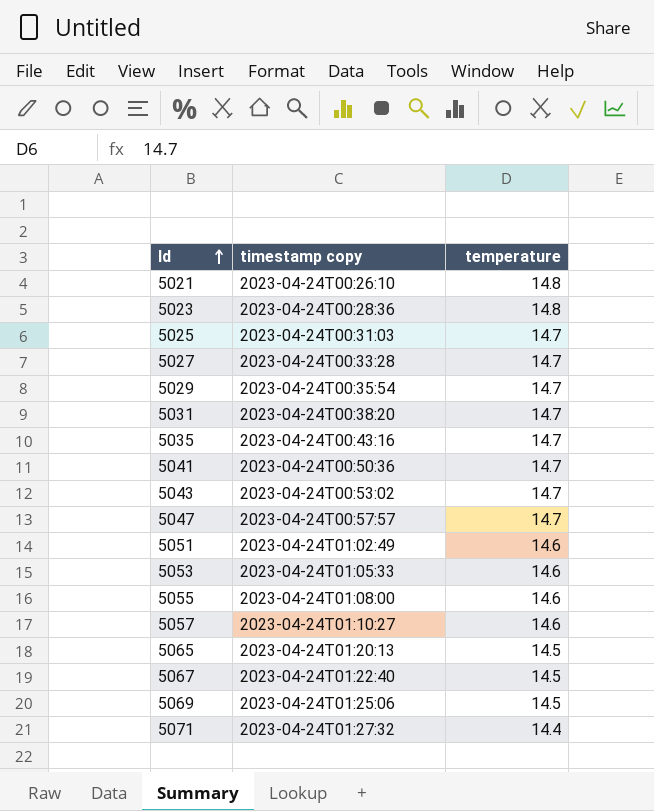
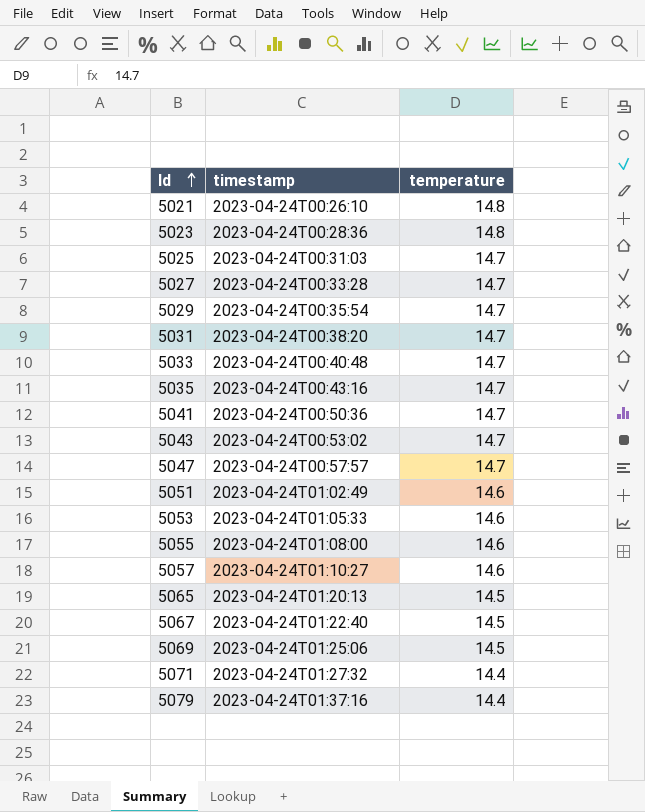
column name: timestamp copy -> timestamp
row 5033: none -> 2023-04-24T00:40:48 | 14.7
row 5079: none -> 2023-04-24T01:37:16 | 14.4

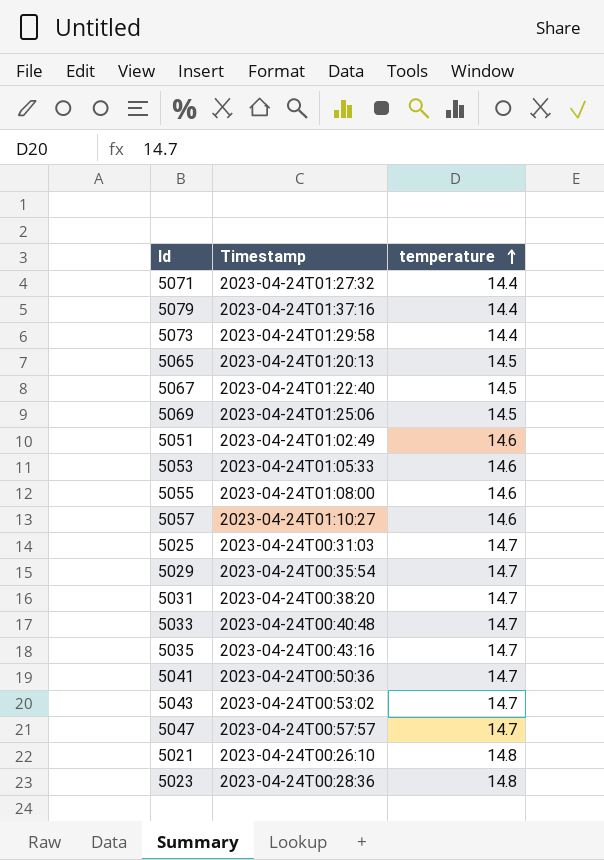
row order: Id ascending -> temperature ascending
column name: timestamp -> Timestamp
row 5027: 2023-04-24T00:33:28 | 14.7 -> none
row 5073: none -> 2023-04-24T01:29:58 | 14.4

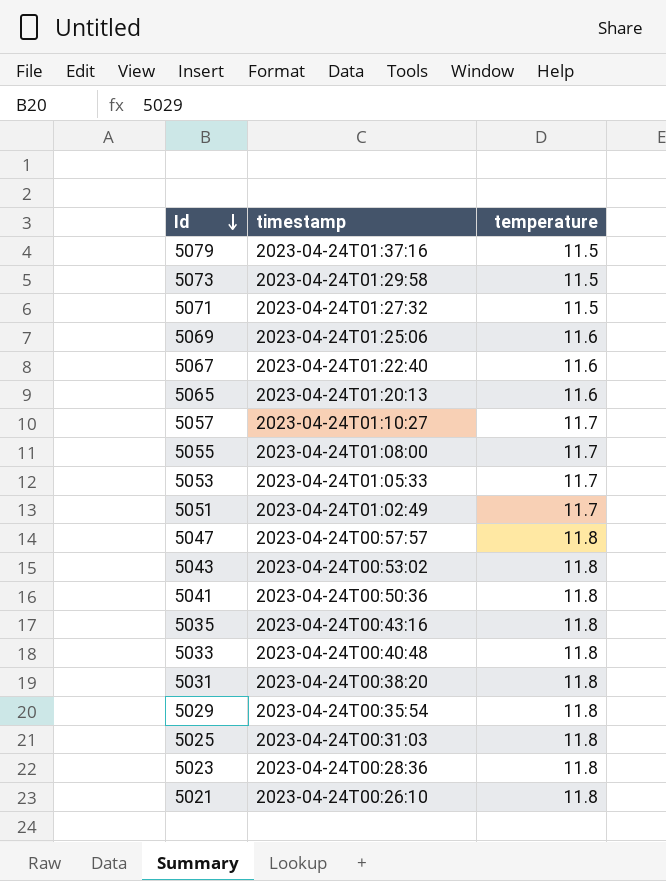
row order: temperature ascending -> Id descending
column name: Timestamp -> timestamp
5079 | temperature: 14.4 -> 11.5
5073 | temperature: 14.4 -> 11.5
5071 | temperature: 14.4 -> 11.5
5069 | temperature: 14.5 -> 11.6
5067 | temperature: 14.5 -> 11.6
5065 | temperature: 14.5 -> 11.6
5057 | temperature: 14.6 -> 11.7
5055 | temperature: 14.6 -> 11.7
5053 | temperature: 14.6 -> 11.7
5051 | temperature: 14.6 -> 11.7
5047 | temperature: 14.7 -> 11.8
5043 | temperature: 14.7 -> 11.8
5041 | temperature: 14.7 -> 11.8
5035 | temperature: 14.7 -> 11.8
5033 | temperature: 14.7 -> 11.8
5031 | temperature: 14.7 -> 11.8
5029 | temperature: 14.7 -> 11.8
5025 | temperature: 14.7 -> 11.8
5023 | temperature: 14.8 -> 11.8
5021 | temperature: 14.8 -> 11.8

